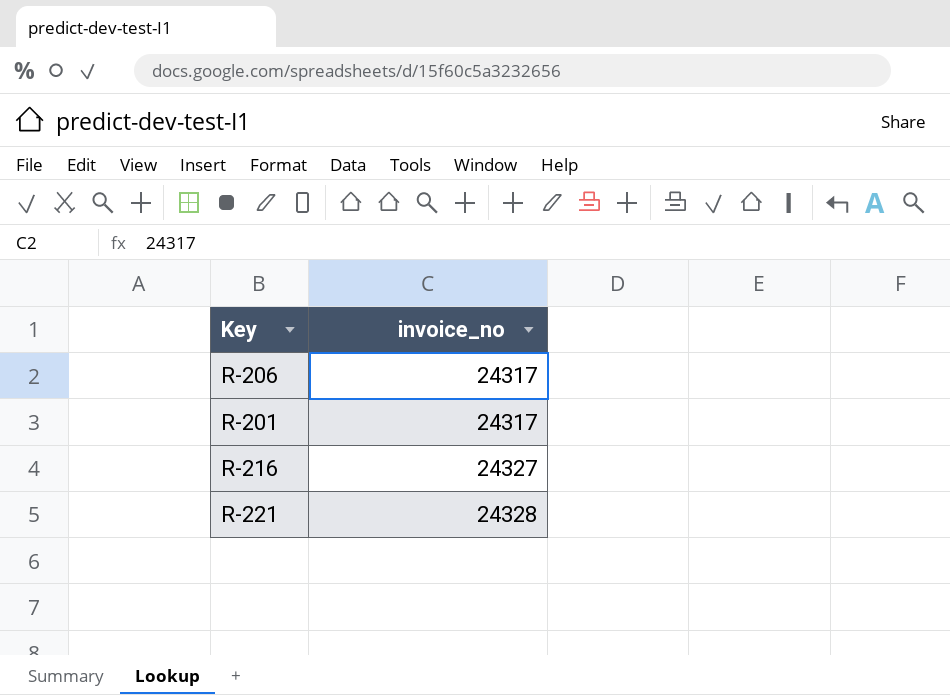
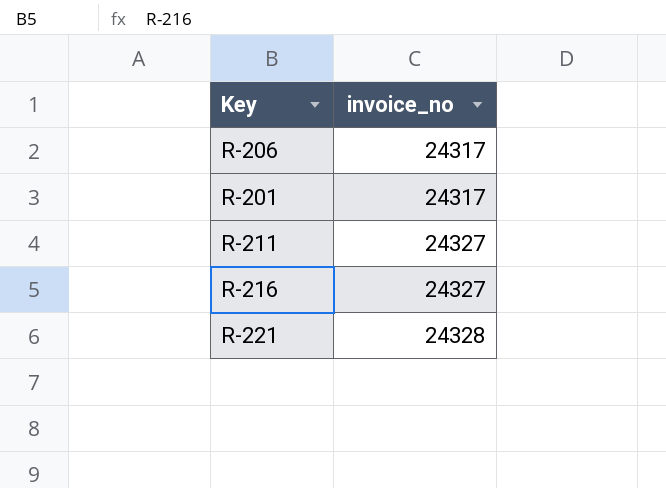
row R-211: none -> 24327

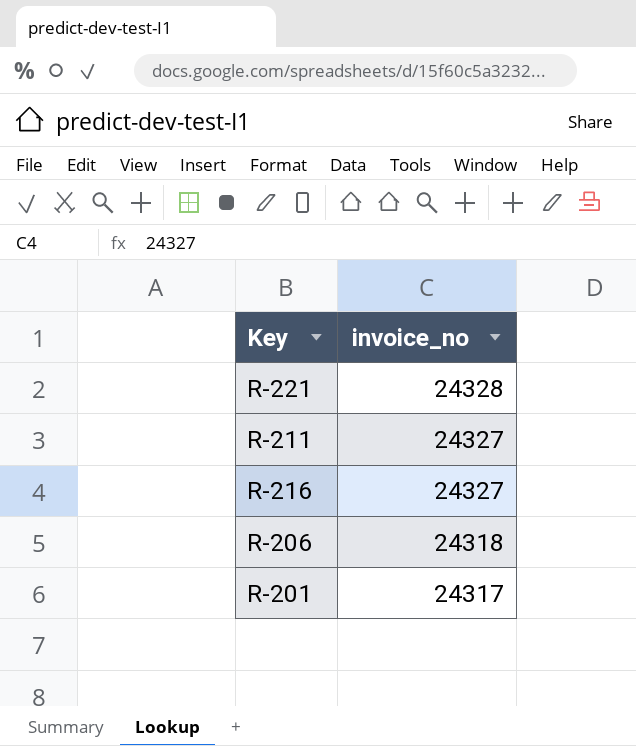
row order: invoice_no ascending -> invoice_no descending
R-206 | invoice_no: 24317 -> 24318

